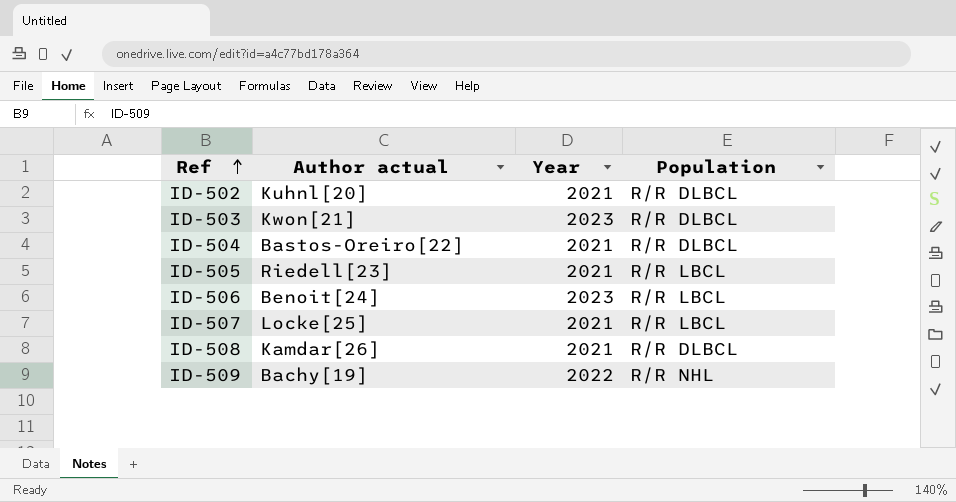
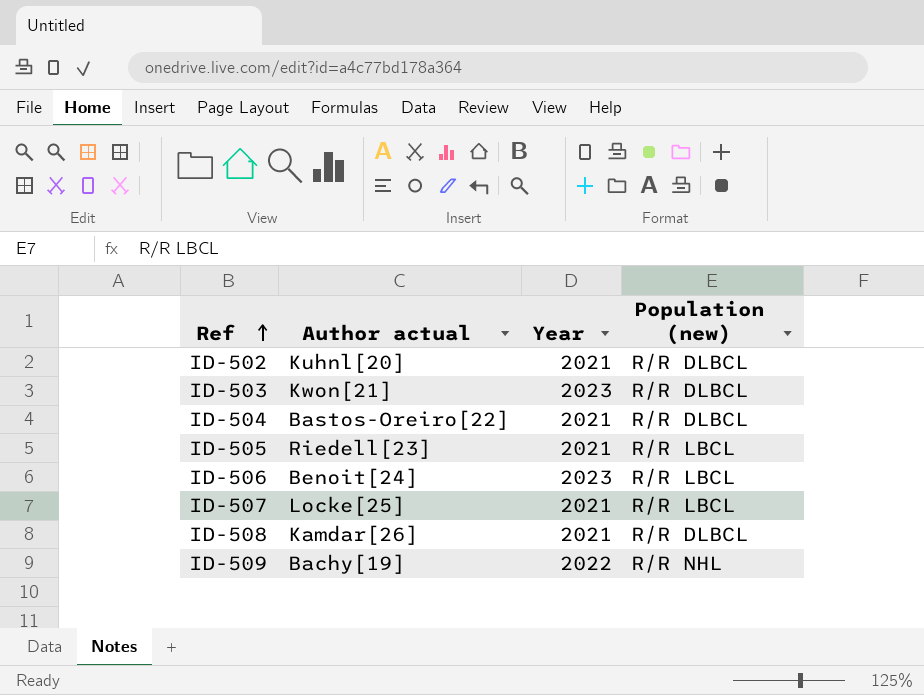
column name: Population -> Population (new)

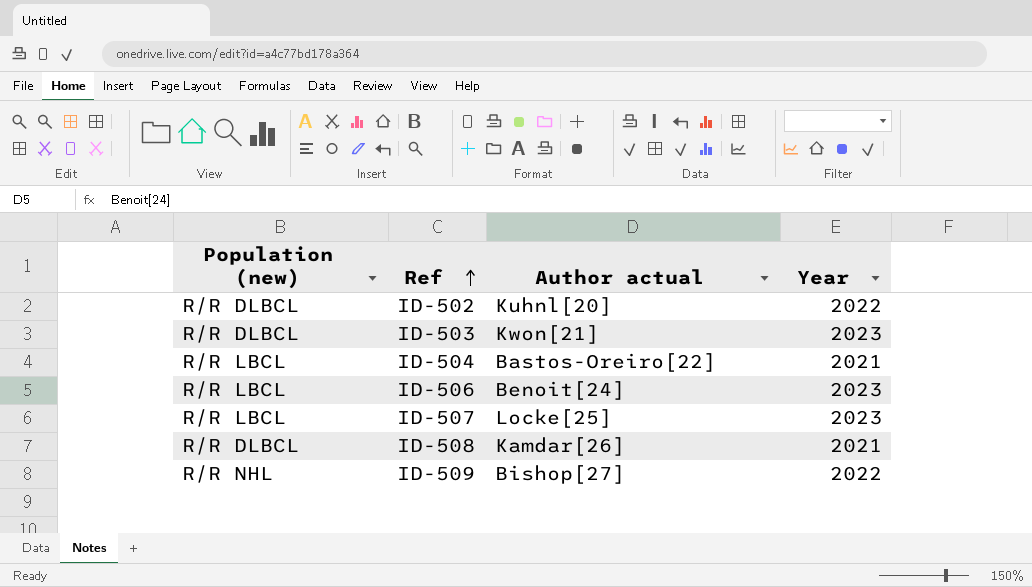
column Population (new) | position: 4 -> 1
row ID-505: Riedell[23] | 2021 | R/R LBCL -> none
ID-502 | Year: 2021 -> 2022
ID-504 | Population (new): R/R DLBCL -> R/R LBCL
ID-507 | Year: 2021 -> 2023
ID-509 | Author actual: Bachy[19] -> Bishop[27]

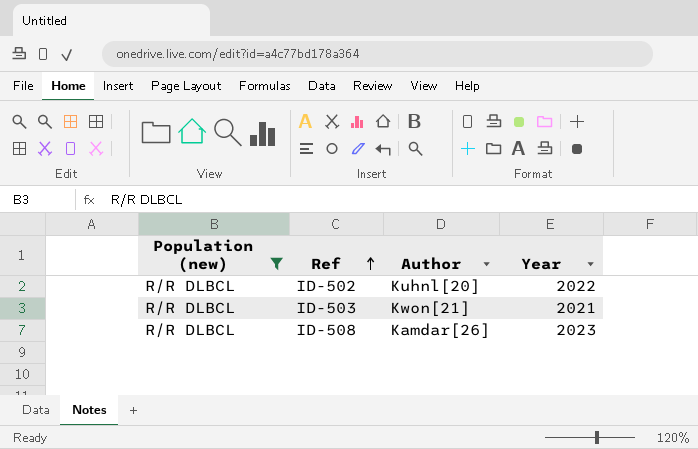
filter: none -> Population (new) = R/R DLBCL
column name: Author actual -> Author
ID-503 | Year: 2023 -> 2021
ID-508 | Year: 2021 -> 2023

